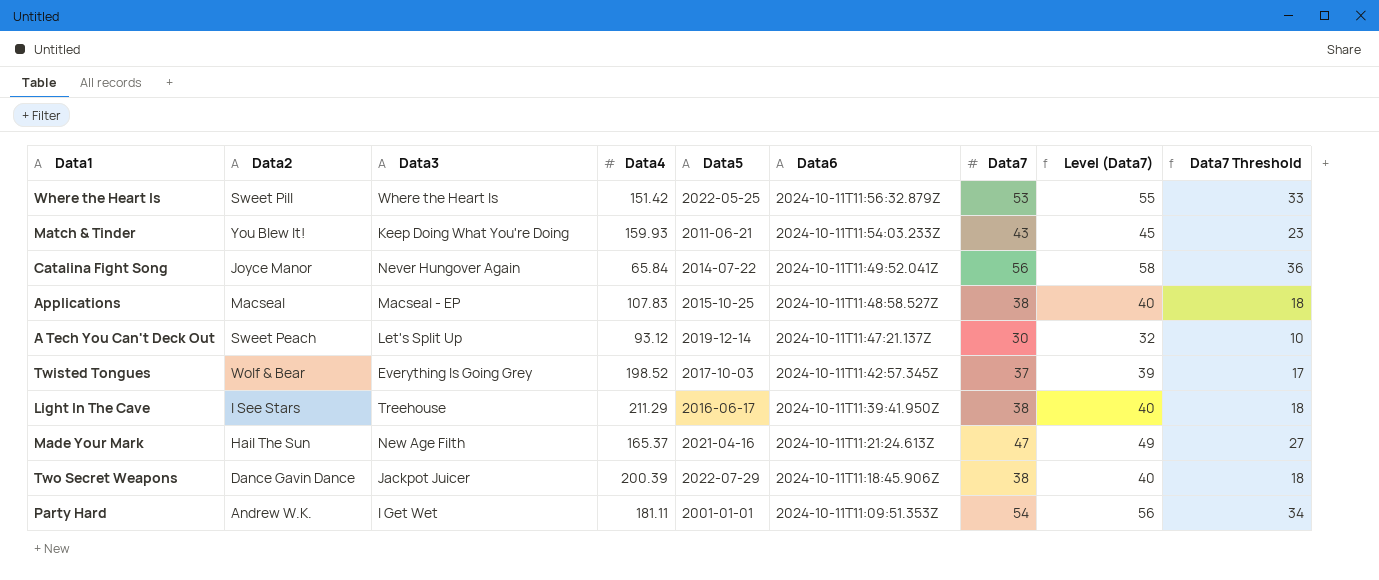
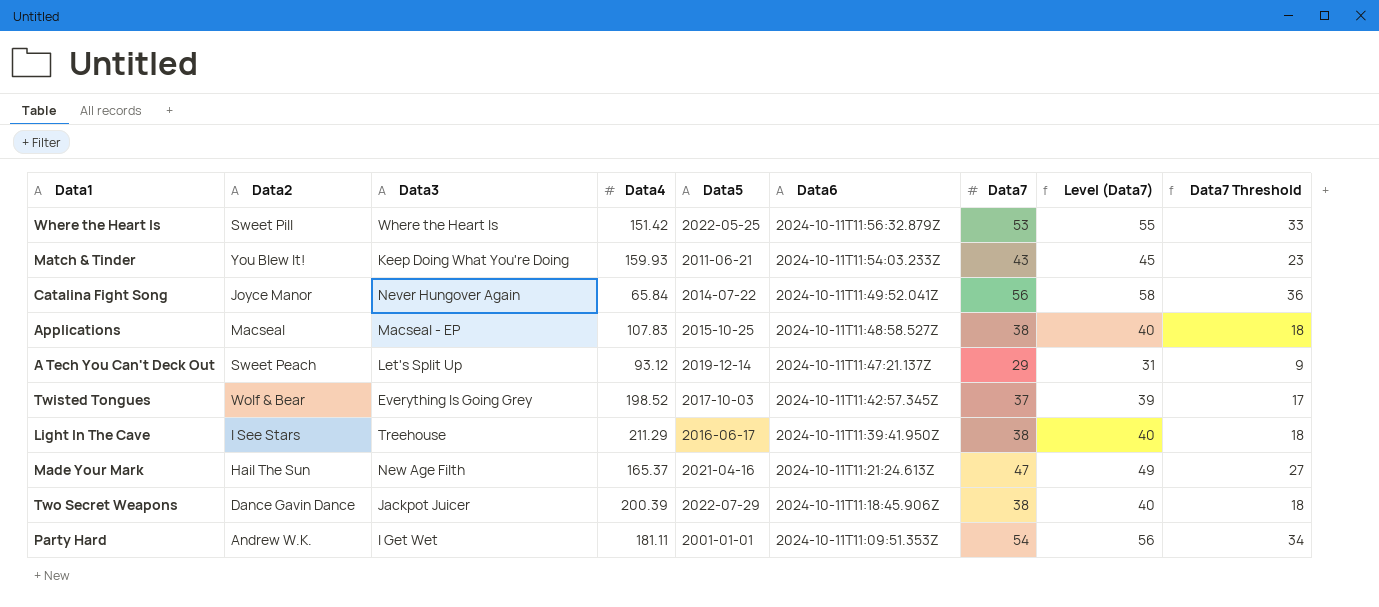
A Tech You Can't Deck Out | Data7: 30 -> 29
A Tech You Can't Deck Out | Level (Data7): 32 -> 31
A Tech You Can't Deck Out | Data7 Threshold: 10 -> 9

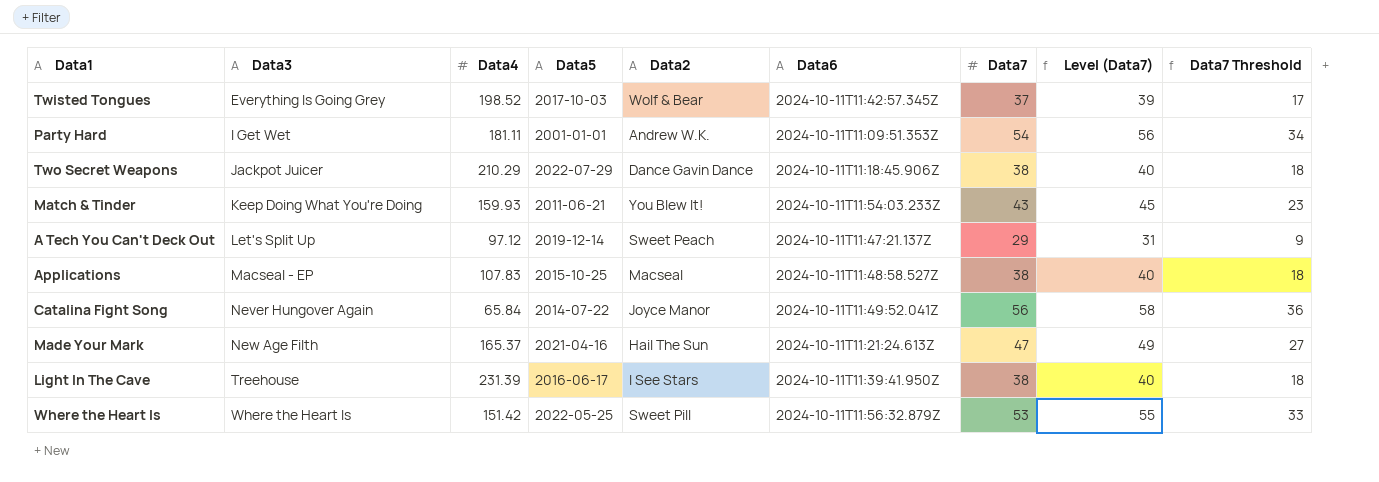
row order: Data6 descending -> Data3 ascending
column Data2 | position: 2 -> 5
Two Secret Weapons | Data4: 200.39 -> 210.29
A Tech You Can't Deck Out | Data4: 93.12 -> 97.12
Light In The Cave | Data4: 211.29 -> 231.39

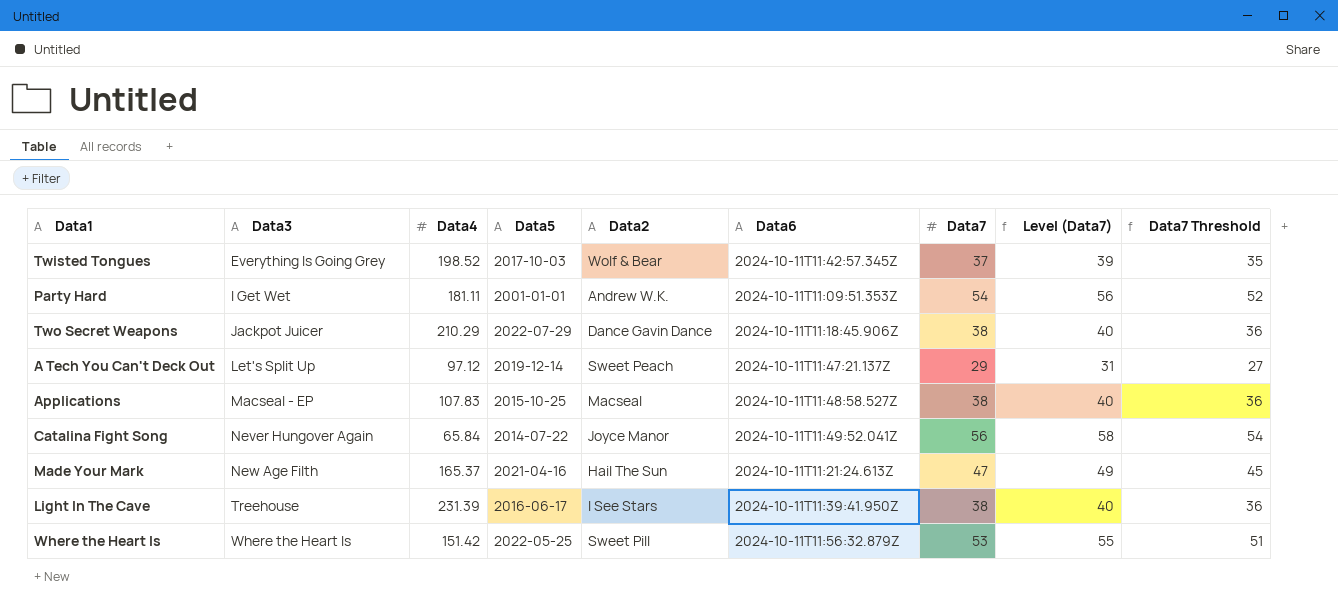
column Data7 Threshold | formula: [Data7] - 20 -> [Data7] - 2
row Match & Tinder: Keep Doing What You're Doing | 159.93 | 2011-06-21 | You Blew It! | 2024-10-11T11:54:03.233Z | 43 | 45 | 23 -> none

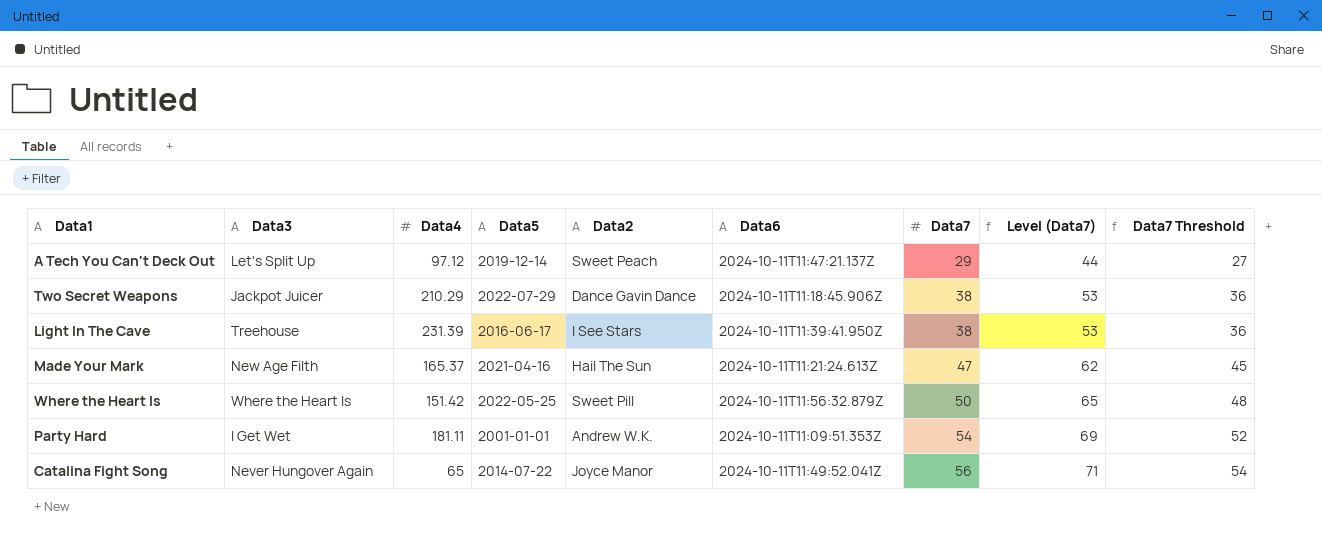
row order: Data3 ascending -> Data7 ascending
column Level (Data7) | formula: [Data7] + 2 -> [Data7] + 15
row Twisted Tongues: Everything Is Going Grey | 198.52 | 2017-10-03 | Wolf & Bear | 2024-10-11T11:42:57.345Z | 37 | 39 | 35 -> none
row Applications: Macseal - EP | 107.83 | 2015-10-25 | Macseal | 2024-10-11T11:48:58.527Z | 38 | 40 | 36 -> none
Where the Heart Is | Data7: 53 -> 50
Where the Heart Is | Data7 Threshold: 51 -> 48
Catalina Fight Song | Data4: 65.84 -> 65

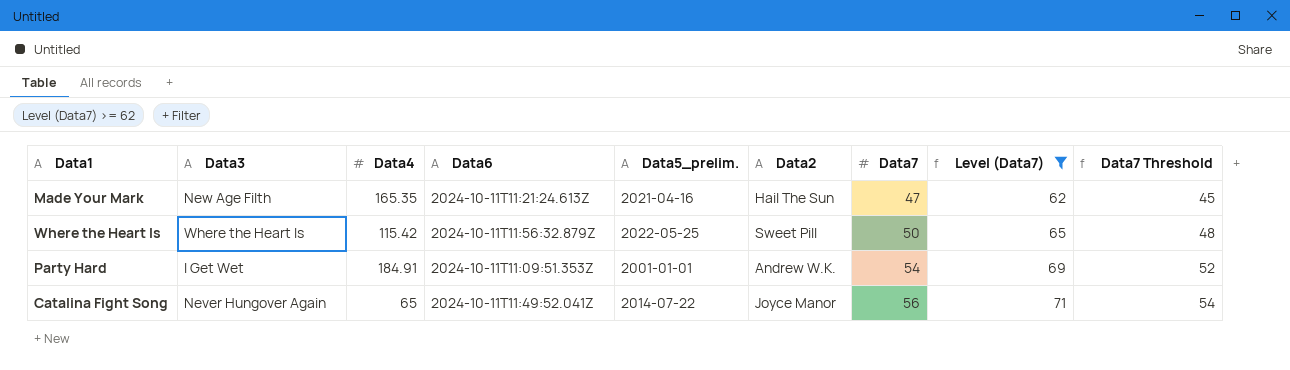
filter: none -> Level (Data7) >= 62
column Data6 | position: 6 -> 4
column name: Data5 -> Data5_prelim.
Made Your Mark | Data4: 165.37 -> 165.35
Where the Heart Is | Data4: 151.42 -> 115.42
Party Hard | Data4: 181.11 -> 184.91

